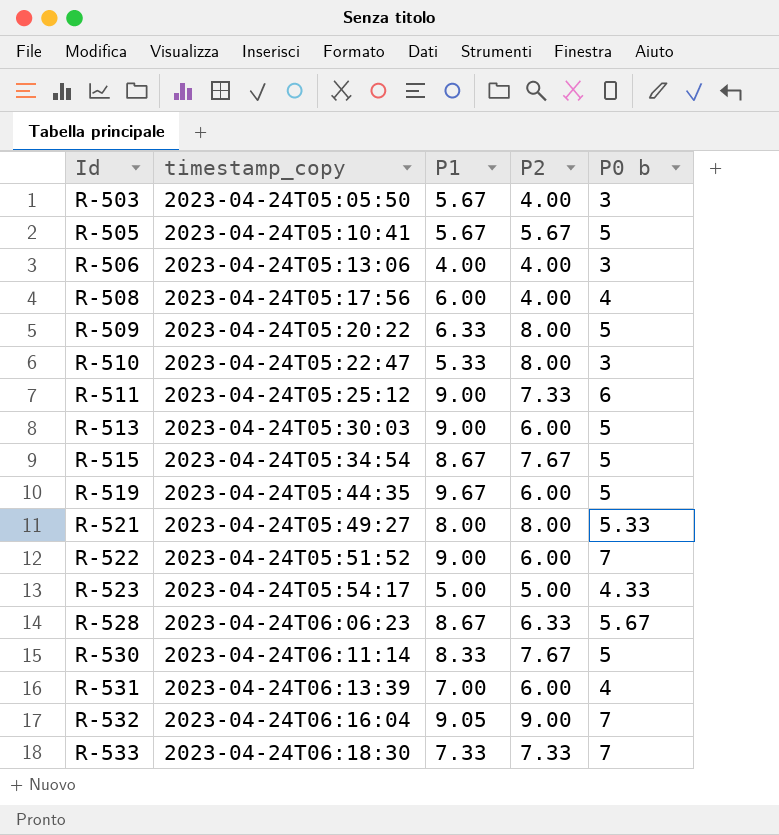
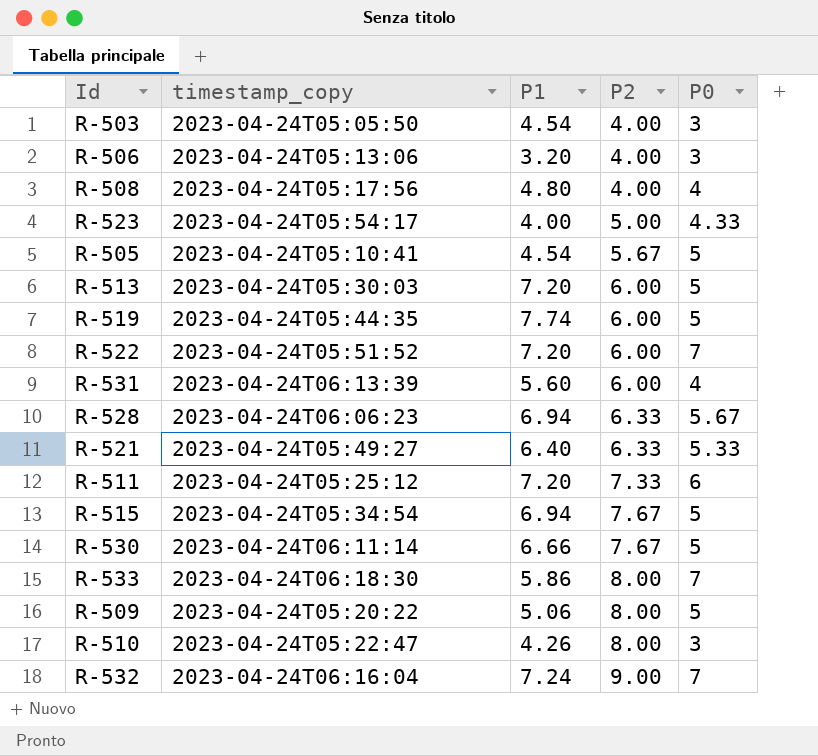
row order: Id ascending -> P2 ascending
column name: P0 b -> P0
R-503 | P1: 5.67 -> 4.54
R-506 | P1: 4.00 -> 3.20
R-508 | P1: 6.00 -> 4.80
R-523 | P1: 5.00 -> 4.00
R-505 | P1: 5.67 -> 4.54
R-513 | P1: 9.00 -> 7.20
R-519 | P1: 9.67 -> 7.74
R-522 | P1: 9.00 -> 7.20
R-531 | P1: 7.00 -> 5.60
R-528 | P1: 8.67 -> 6.94
R-521 | P1: 8.00 -> 6.40
R-521 | P2: 8.00 -> 6.33
R-511 | P1: 9.00 -> 7.20
R-515 | P1: 8.67 -> 6.94
R-530 | P1: 8.33 -> 6.66
R-533 | P1: 7.33 -> 5.86
R-533 | P2: 7.33 -> 8.00
R-509 | P1: 6.33 -> 5.06
R-510 | P1: 5.33 -> 4.26
R-532 | P1: 9.05 -> 7.24

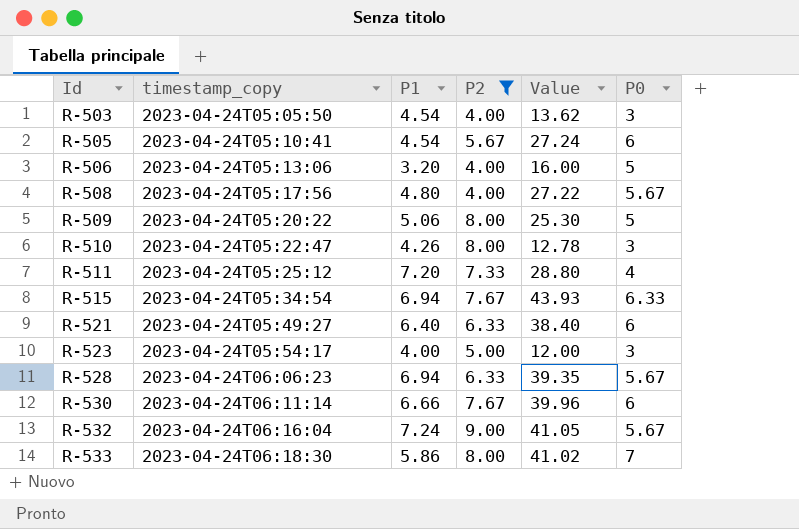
filter: none -> P2 != 6.00
row order: P2 ascending -> Id ascending
column Value | formula: none -> [P1] * [P0]
R-505 | P0: 5 -> 6
R-506 | P0: 3 -> 5
R-508 | P0: 4 -> 5.67
R-511 | P0: 6 -> 4
R-515 | P0: 5 -> 6.33
R-521 | P0: 5.33 -> 6
R-523 | P0: 4.33 -> 3
R-530 | P0: 5 -> 6
R-532 | P0: 7 -> 5.67

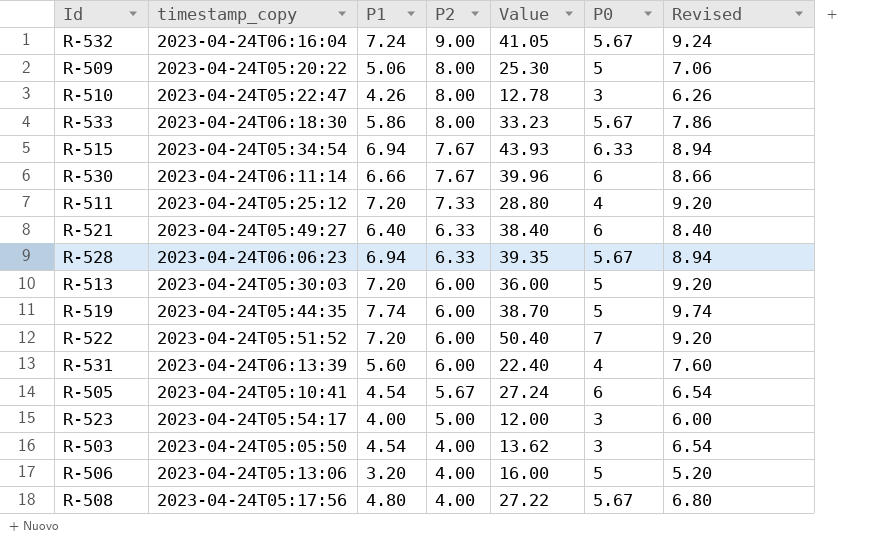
filter: P2 != 6.00 -> none
row order: Id ascending -> P2 descending
column Revised | formula: none -> [P1] + 2
R-533 | Value: 41.02 -> 33.23
R-533 | P0: 7 -> 5.67

